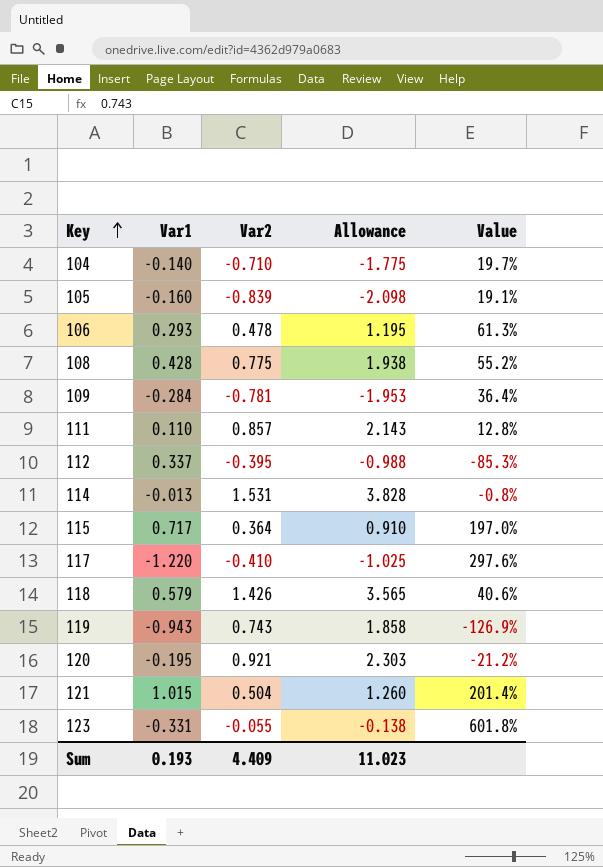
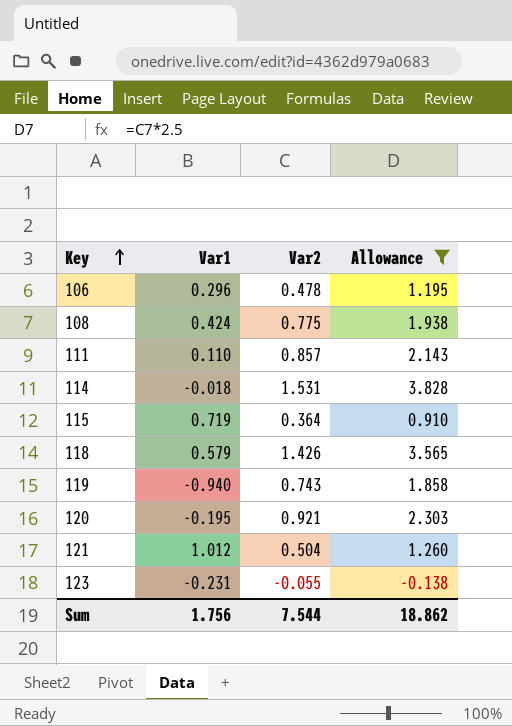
filter: none -> Allowance >= -0.138
column Value | formula: [Var1] / [Var2] -> none
106 | Var1: 0.293 -> 0.296
108 | Var1: 0.428 -> 0.424
114 | Var1: -0.013 -> -0.018
115 | Var1: 0.717 -> 0.719
119 | Var1: -0.943 -> -0.940
121 | Var1: 1.015 -> 1.012
123 | Var1: -0.331 -> -0.231
Sum | Var1: 0.193 -> 1.756
Sum | Var2: 4.409 -> 7.544
Sum | Allowance: 11.023 -> 18.862

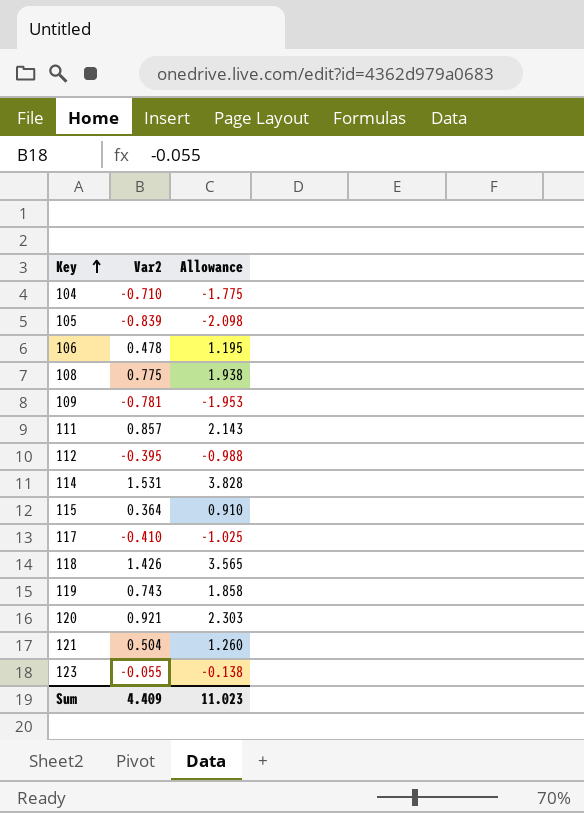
filter: Allowance >= -0.138 -> none
column Var1 | position: 2 -> none
Sum | Var2: 7.544 -> 4.409
Sum | Allowance: 18.862 -> 11.023

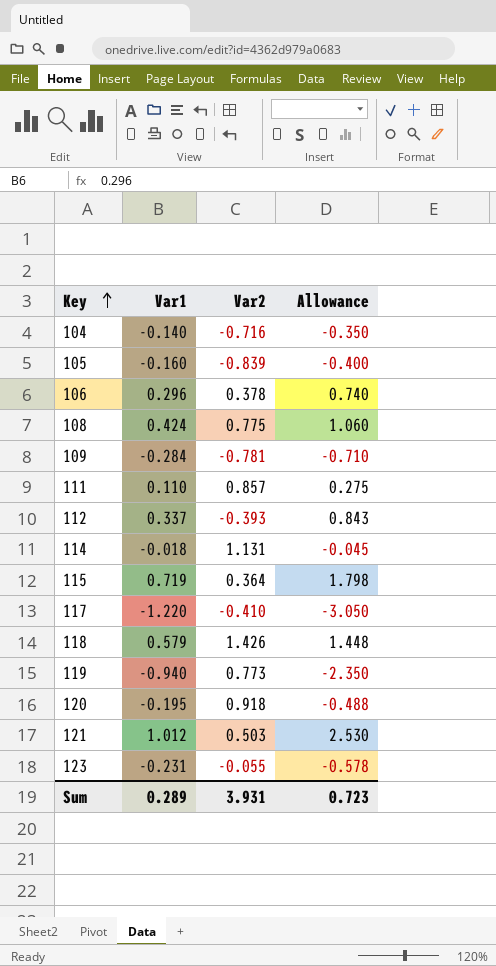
column Var1 | position: none -> 2
column Allowance | formula: [Var2] * 2.5 -> [Var1] * 2.5
104 | Var2: -0.710 -> -0.716
106 | Var2: 0.478 -> 0.378
112 | Var2: -0.395 -> -0.393
114 | Var2: 1.531 -> 1.131
119 | Var2: 0.743 -> 0.773
120 | Var2: 0.921 -> 0.918
121 | Var2: 0.504 -> 0.503
Sum | Var2: 4.409 -> 3.931
Sum | Allowance: 11.023 -> 0.723

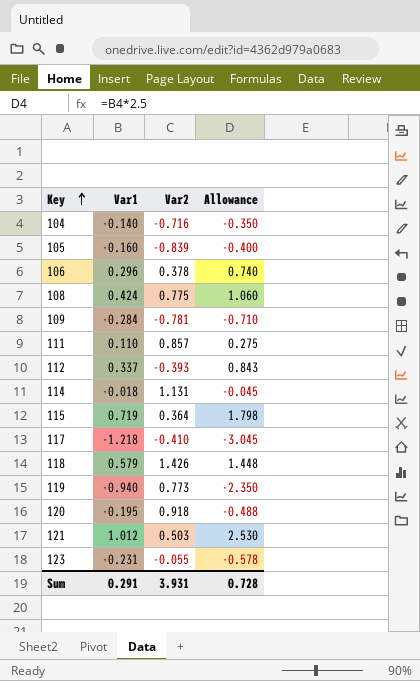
117 | Var1: -1.220 -> -1.218
117 | Allowance: -3.050 -> -3.045
Sum | Var1: 0.289 -> 0.291
Sum | Allowance: 0.723 -> 0.728

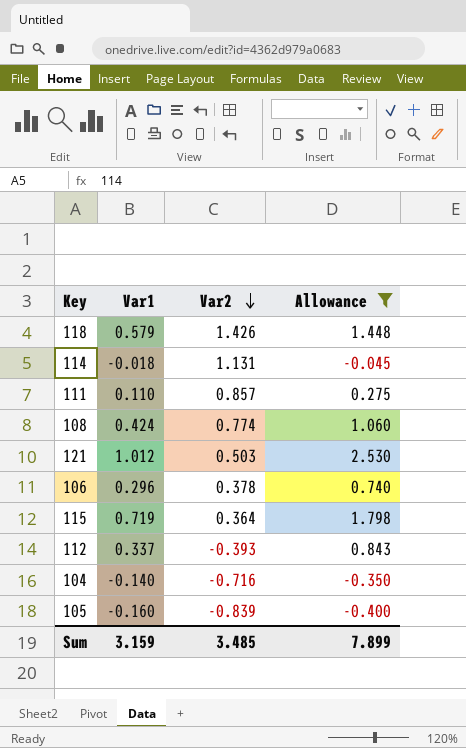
filter: none -> Allowance >= -0.400
row order: Key ascending -> Var2 descending
108 | Var2: 0.775 -> 0.774
Sum | Var1: 0.291 -> 3.159
Sum | Var2: 3.931 -> 3.485
Sum | Allowance: 0.728 -> 7.899

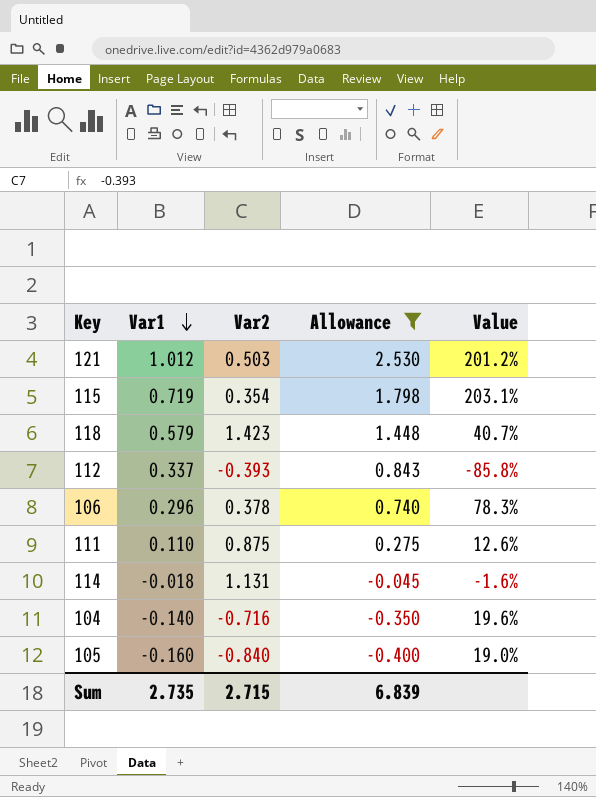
row order: Var2 descending -> Var1 descending
column Value | formula: none -> [Var1] / [Var2]
row 108: 0.424 | 0.774 | 1.060 -> none
115 | Var2: 0.364 -> 0.354
118 | Var2: 1.426 -> 1.423
111 | Var2: 0.857 -> 0.875
105 | Var2: -0.839 -> -0.840
Sum | Var1: 3.159 -> 2.735
Sum | Var2: 3.485 -> 2.715
Sum | Allowance: 7.899 -> 6.839

